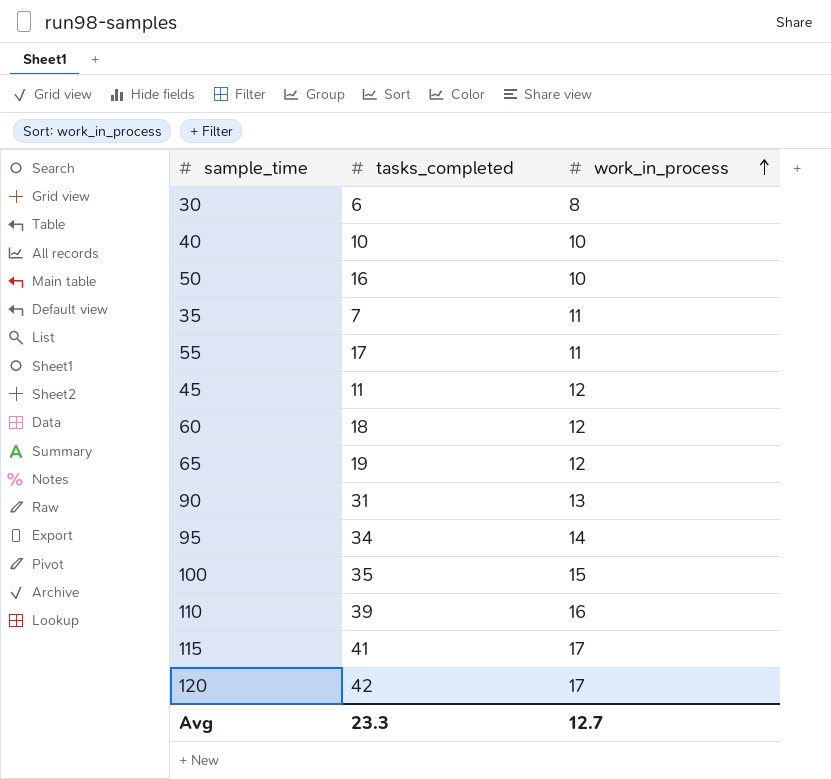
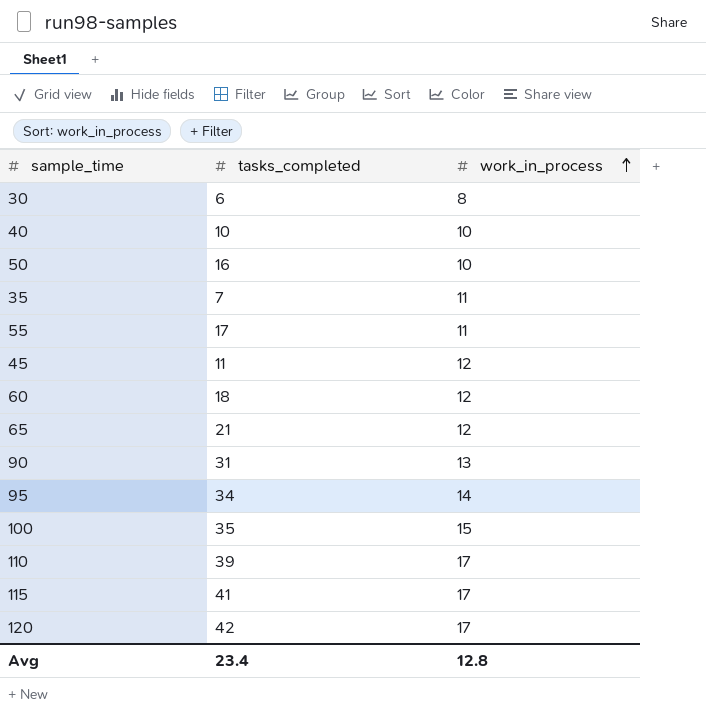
65 | tasks_completed: 19 -> 21
110 | work_in_process: 16 -> 17
Avg | tasks_completed: 23.3 -> 23.4
Avg | work_in_process: 12.7 -> 12.8

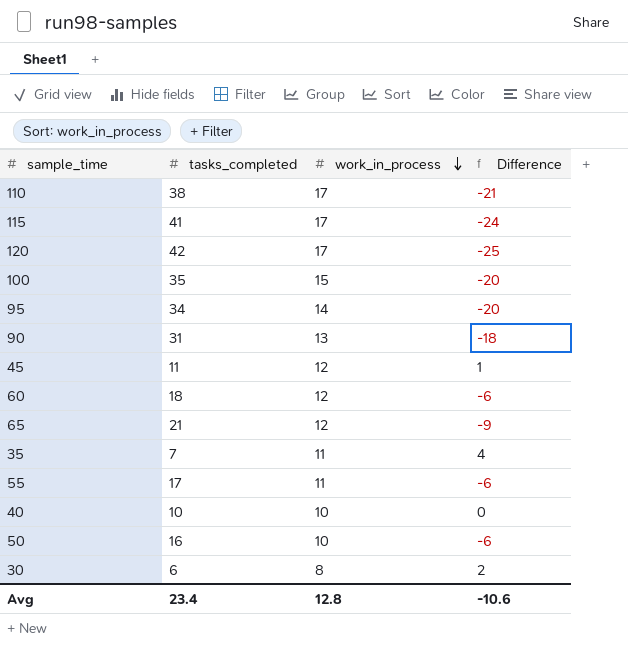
row order: work_in_process ascending -> work_in_process descending
column Difference | formula: none -> [work_in_process] - [tasks_completed]
110 | tasks_completed: 39 -> 38

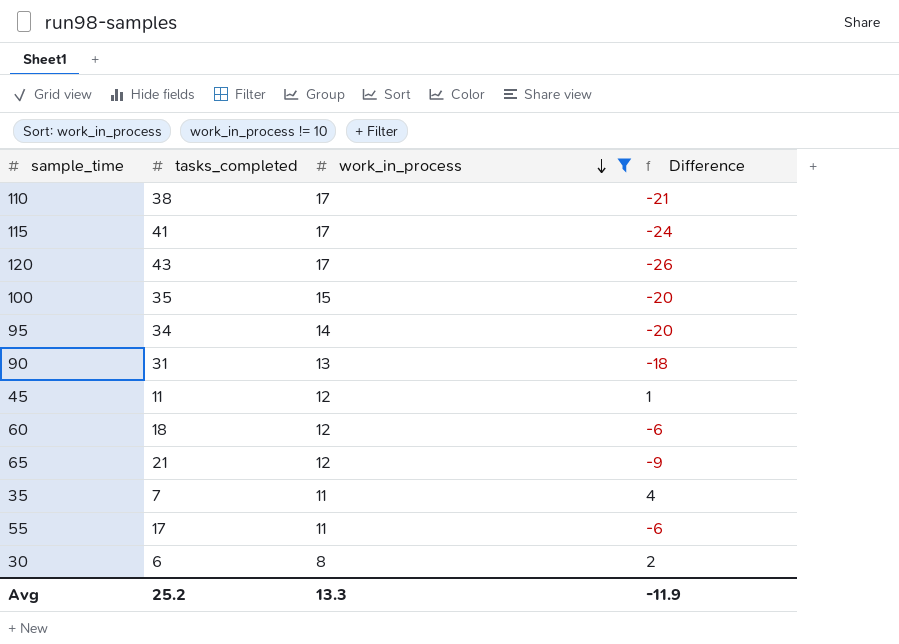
filter: none -> work_in_process != 10
120 | tasks_completed: 42 -> 43
120 | Difference: -25 -> -26
Avg | tasks_completed: 23.4 -> 25.2
Avg | work_in_process: 12.8 -> 13.3
Avg | Difference: -10.6 -> -11.9

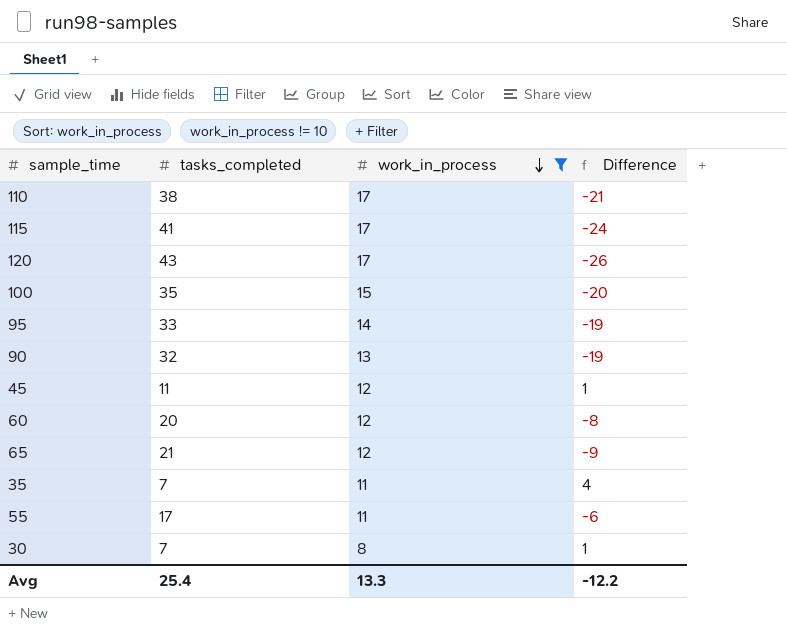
95 | tasks_completed: 34 -> 33
95 | Difference: -20 -> -19
90 | tasks_completed: 31 -> 32
90 | Difference: -18 -> -19
60 | tasks_completed: 18 -> 20
60 | Difference: -6 -> -8
30 | tasks_completed: 6 -> 7
30 | Difference: 2 -> 1
Avg | tasks_completed: 25.2 -> 25.4
Avg | Difference: -11.9 -> -12.2

